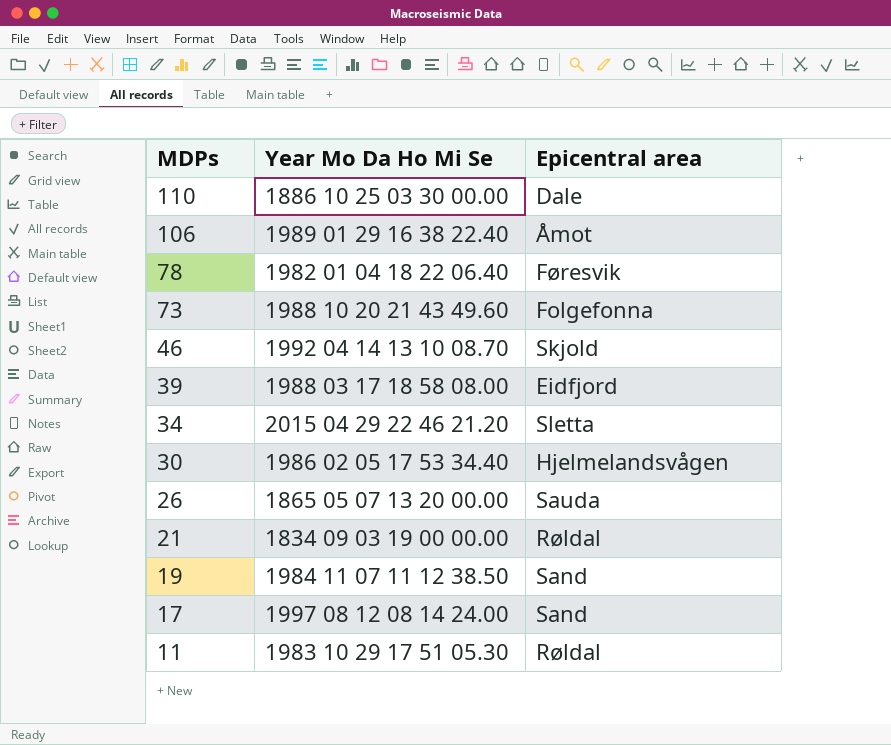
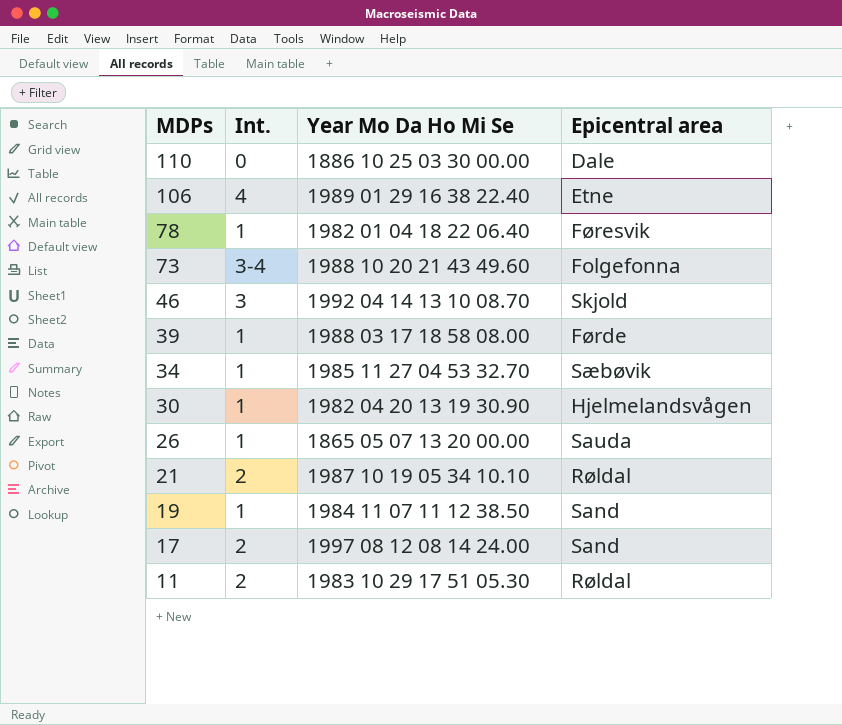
column Int. | position: none -> 2
106 | Epicentral area: Åmot -> Etne
39 | Epicentral area: Eidfjord -> Førde
34 | Year Mo Da Ho Mi Se: 2015 04 29 22 46 21.20 -> 1985 11 27 04 53 32.70
34 | Epicentral area: Sletta -> Sæbøvik
30 | Year Mo Da Ho Mi Se: 1986 02 05 17 53 34.40 -> 1982 04 20 13 19 30.90
21 | Year Mo Da Ho Mi Se: 1834 09 03 19 00 00.00 -> 1987 10 19 05 34 10.10

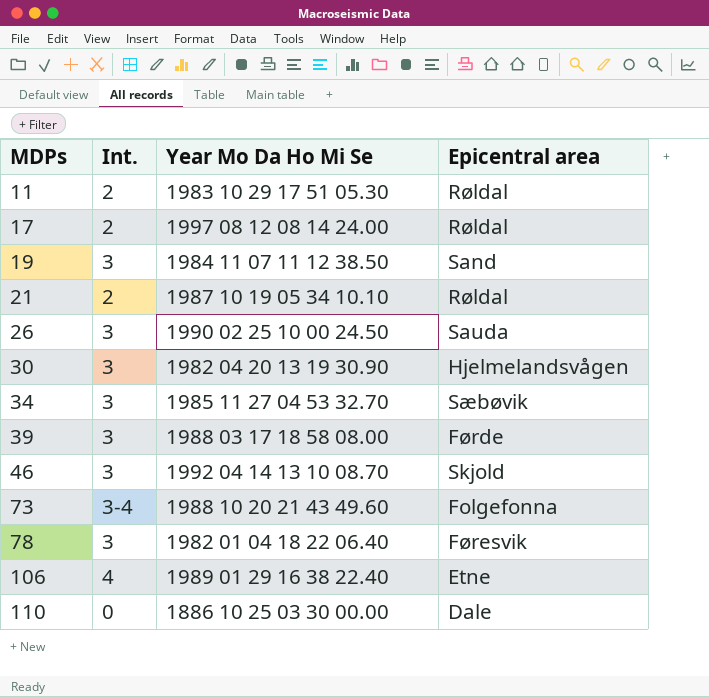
row order: MDPs descending -> MDPs ascending
17 | Epicentral area: Sand -> Røldal
19 | Int.: 1 -> 3
26 | Int.: 1 -> 3
26 | Year Mo Da Ho Mi Se: 1865 05 07 13 20 00.00 -> 1990 02 25 10 00 24.50
30 | Int.: 1 -> 3
34 | Int.: 1 -> 3
39 | Int.: 1 -> 3
78 | Int.: 1 -> 3

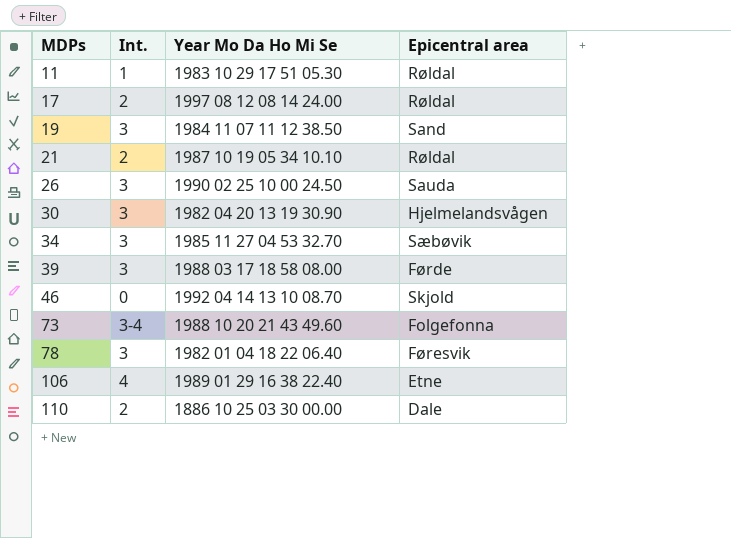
11 | Int.: 2 -> 1
46 | Int.: 3 -> 0
110 | Int.: 0 -> 2

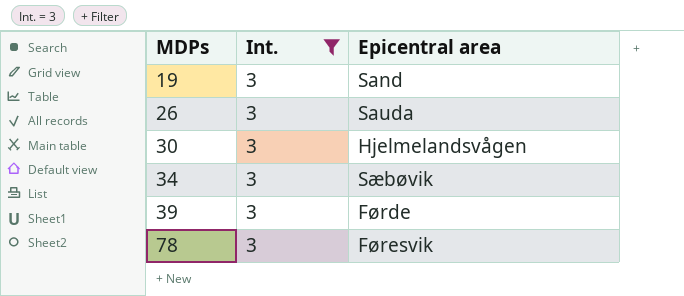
filter: none -> Int. = 3
column Year Mo Da Ho Mi Se | position: 3 -> none

